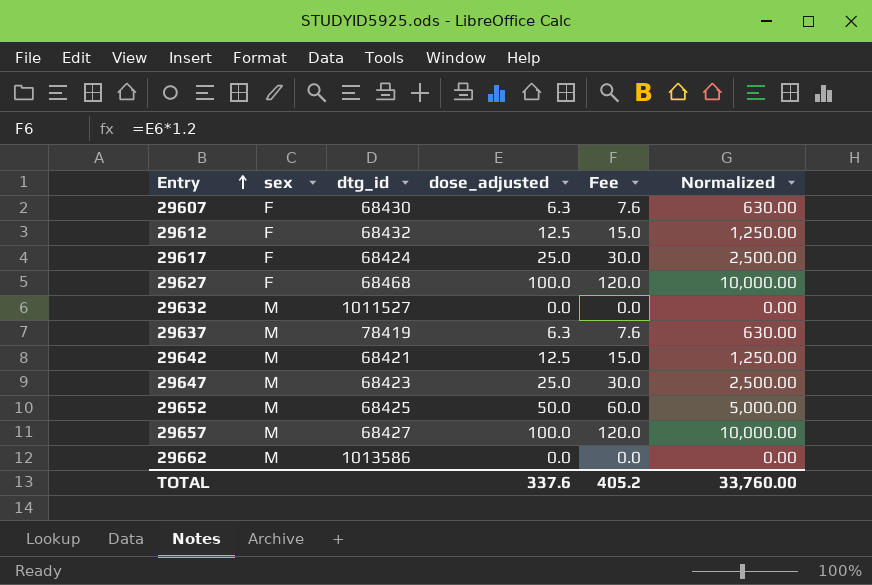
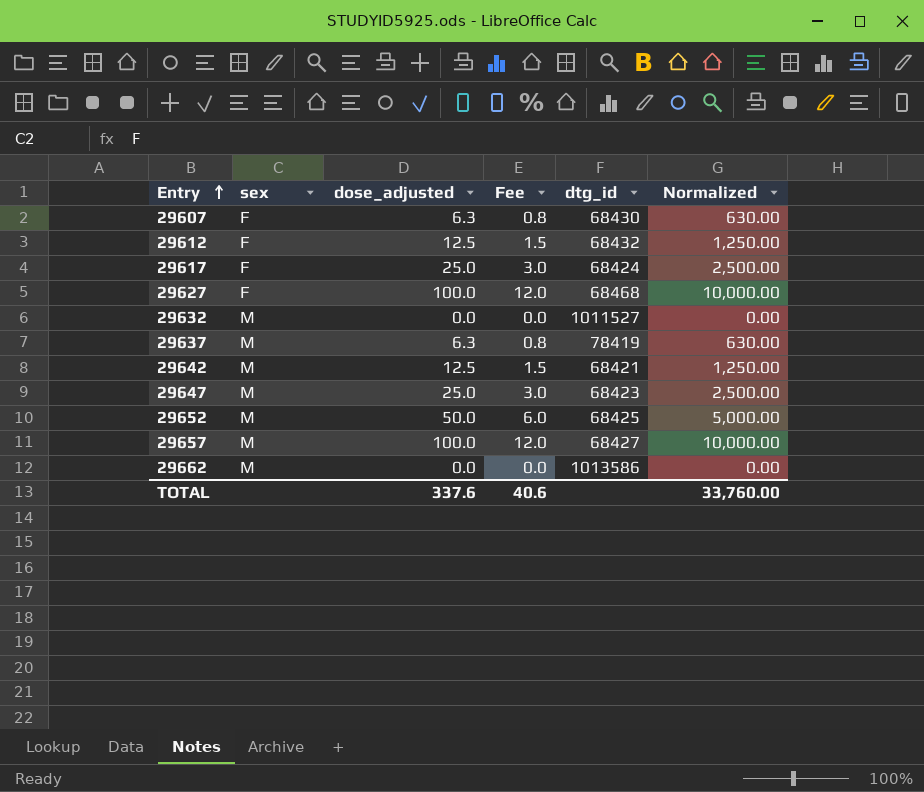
column Fee | formula: [dose_adjusted] * 1.2 -> [dose_adjusted] * 0.12
column dtg_id | position: 3 -> 5
TOTAL | Fee: 405.2 -> 40.6

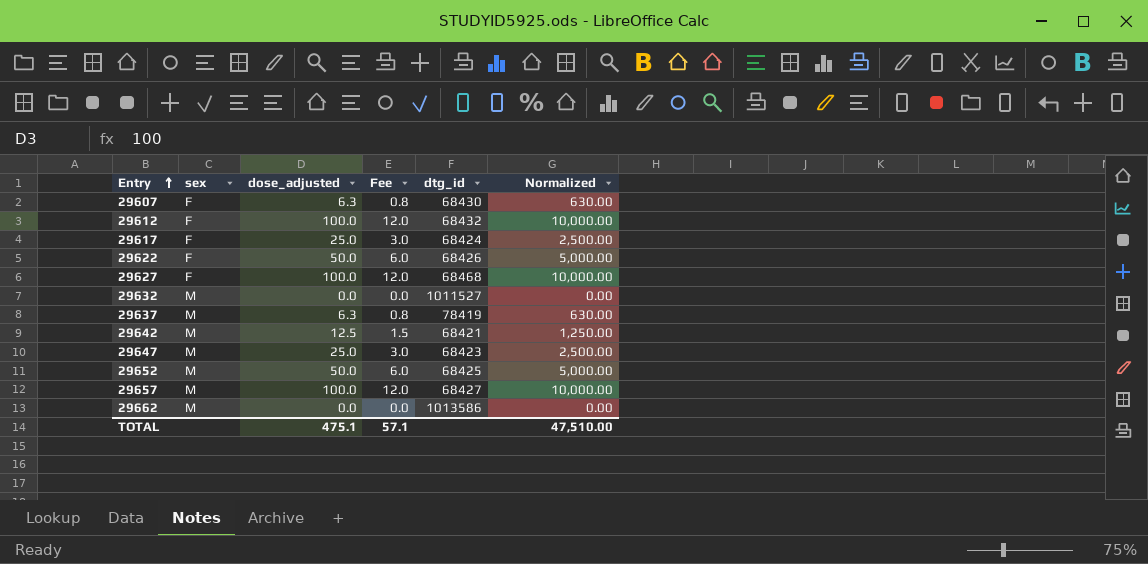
29612 | dose_adjusted: 12.5 -> 100.0
29612 | Fee: 1.5 -> 12.0
29612 | Normalized: 1,250.00 -> 10,000.00
row 29622: none -> F | 50.0 | 6.0 | 68426 | 5,000.00
TOTAL | dose_adjusted: 337.6 -> 475.1
TOTAL | Fee: 40.6 -> 57.1
TOTAL | Normalized: 33,760.00 -> 47,510.00

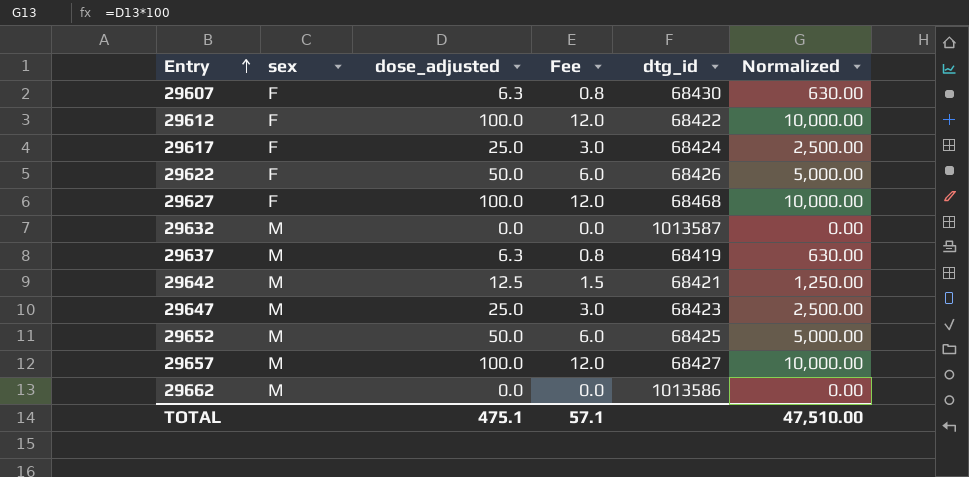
29612 | dtg_id: 68432 -> 68422
29632 | dtg_id: 1011527 -> 1013587
29637 | dtg_id: 78419 -> 68419

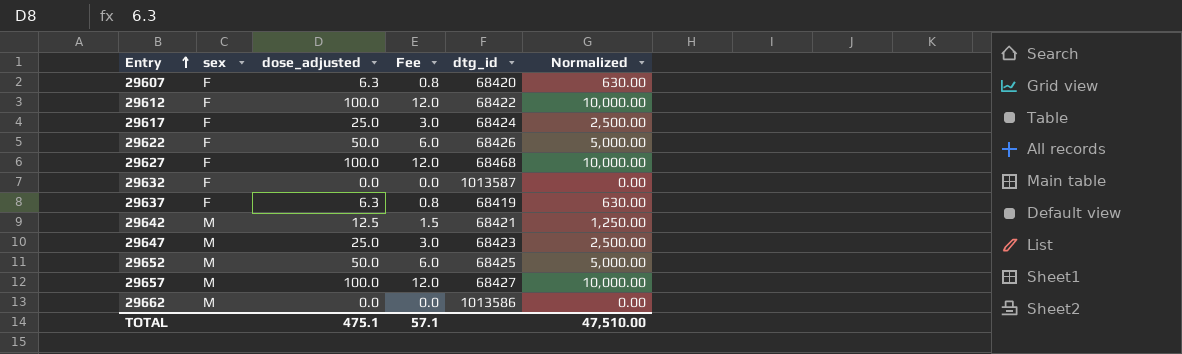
29607 | dtg_id: 68430 -> 68420
29632 | sex: M -> F
29637 | sex: M -> F

